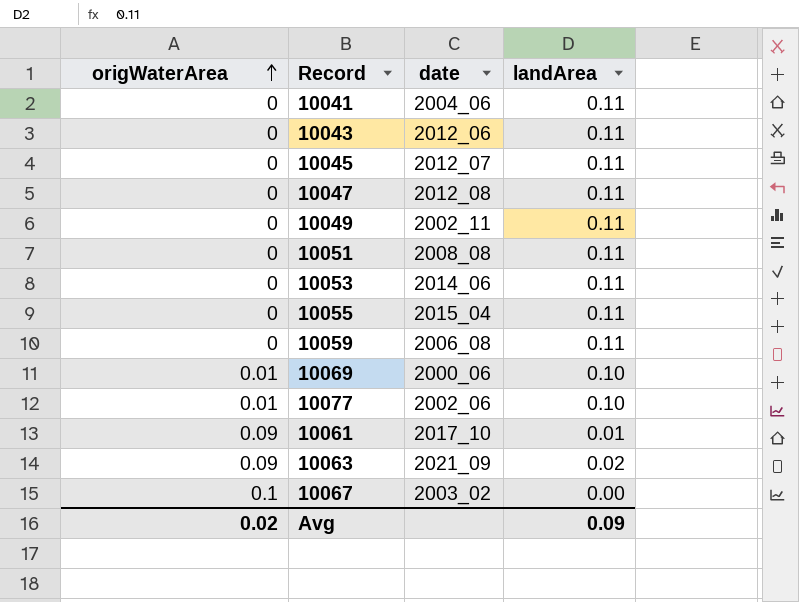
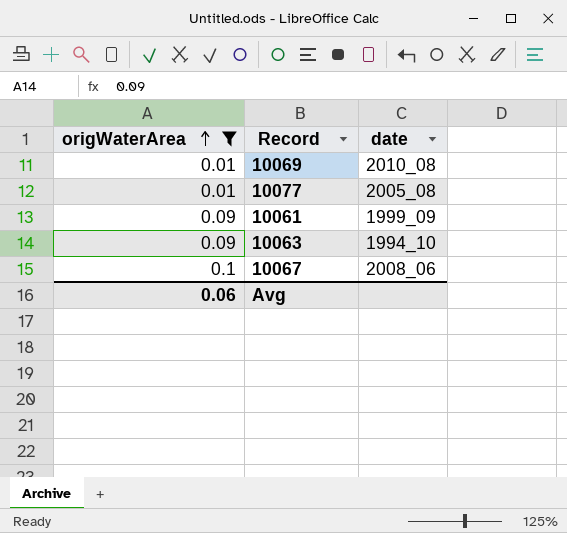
filter: none -> origWaterArea != 0
column landArea | position: 4 -> none
10069 | date: 2000_06 -> 2010_08
10077 | date: 2002_06 -> 2005_08
10061 | date: 2017_10 -> 1999_09
10063 | date: 2021_09 -> 1994_10
10067 | date: 2003_02 -> 2008_06
Avg | origWaterArea: 0.02 -> 0.06

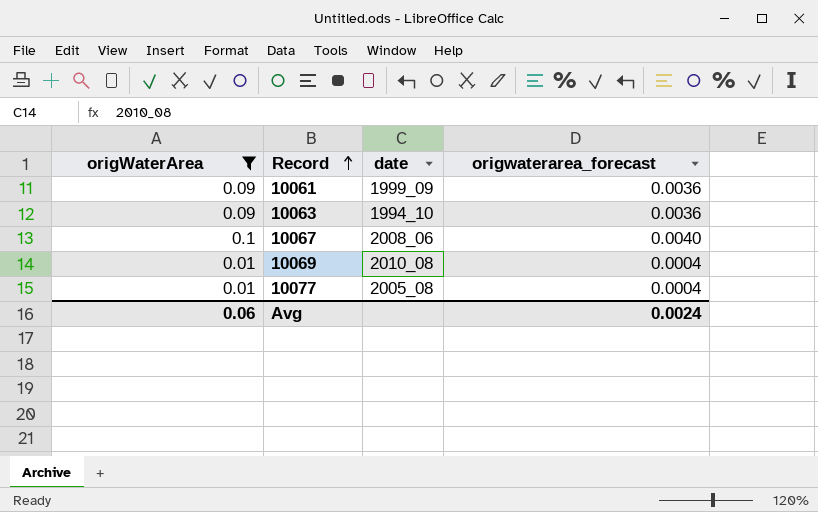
row order: origWaterArea ascending -> Record ascending
column origwaterarea_forecast | formula: none -> [origWaterArea] * 0.04

